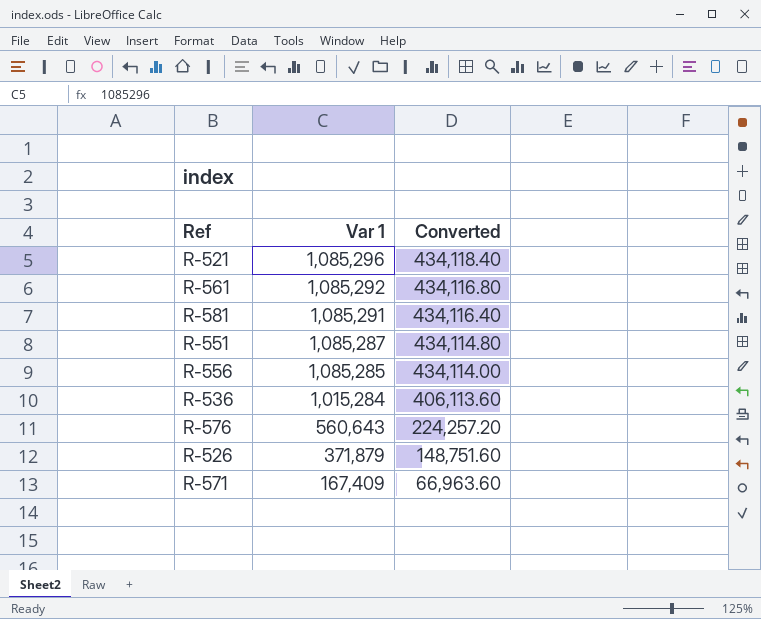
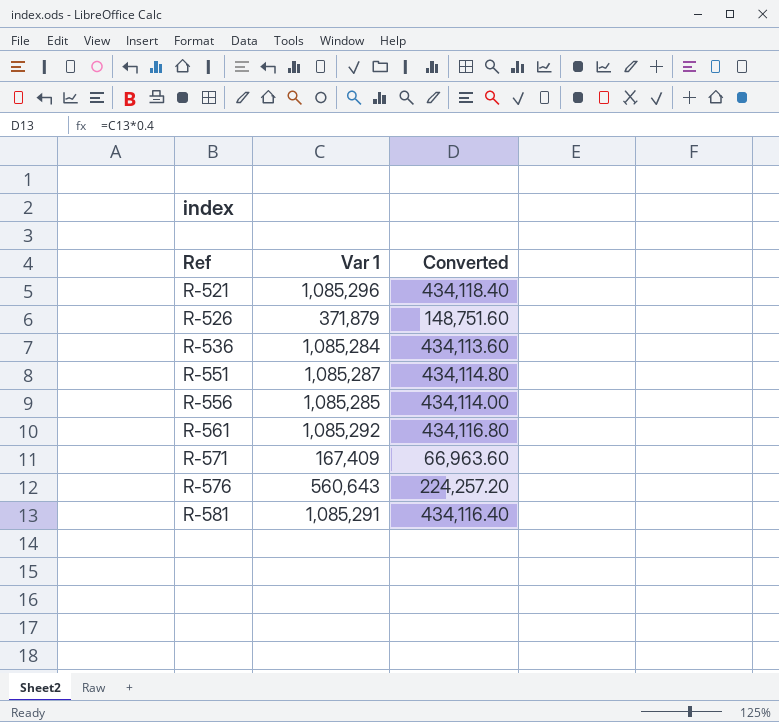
row order: Var 1 descending -> Ref ascending
R-536 | Var 1: 1,015,284 -> 1,085,284
R-536 | Converted: 406,113.60 -> 434,113.60

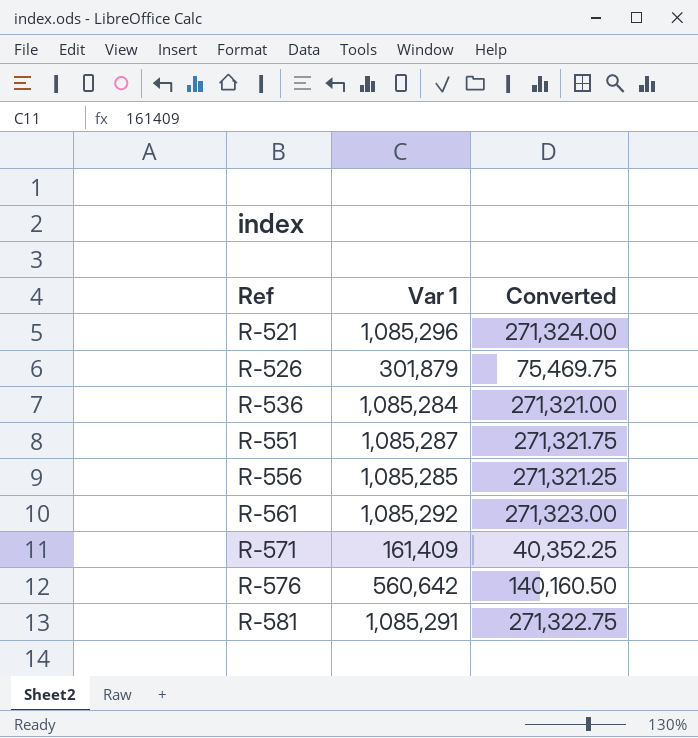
column Converted | formula: [Var 1] * 0.4 -> [Var 1] * 0.25
R-526 | Var 1: 371,879 -> 301,879
R-571 | Var 1: 167,409 -> 161,409
R-576 | Var 1: 560,643 -> 560,642

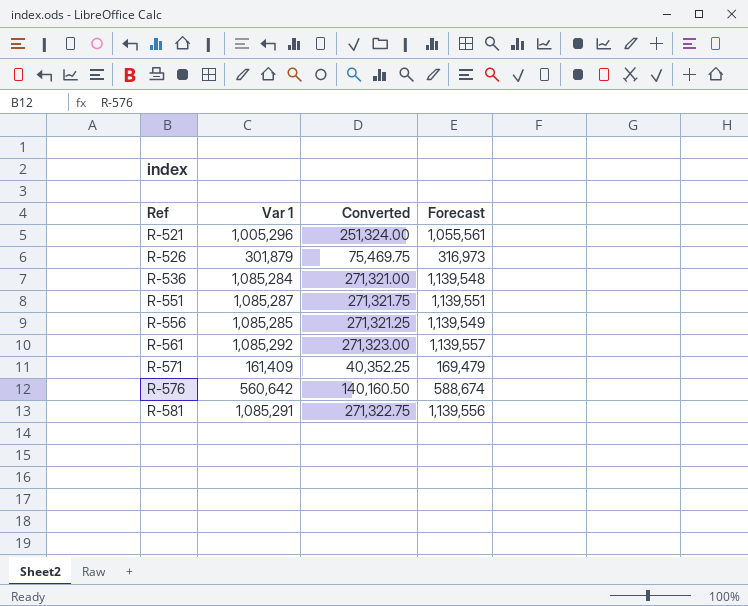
column Forecast | formula: none -> [Var 1] * 1.05
R-521 | Var 1: 1,085,296 -> 1,005,296
R-521 | Converted: 271,324.00 -> 251,324.00

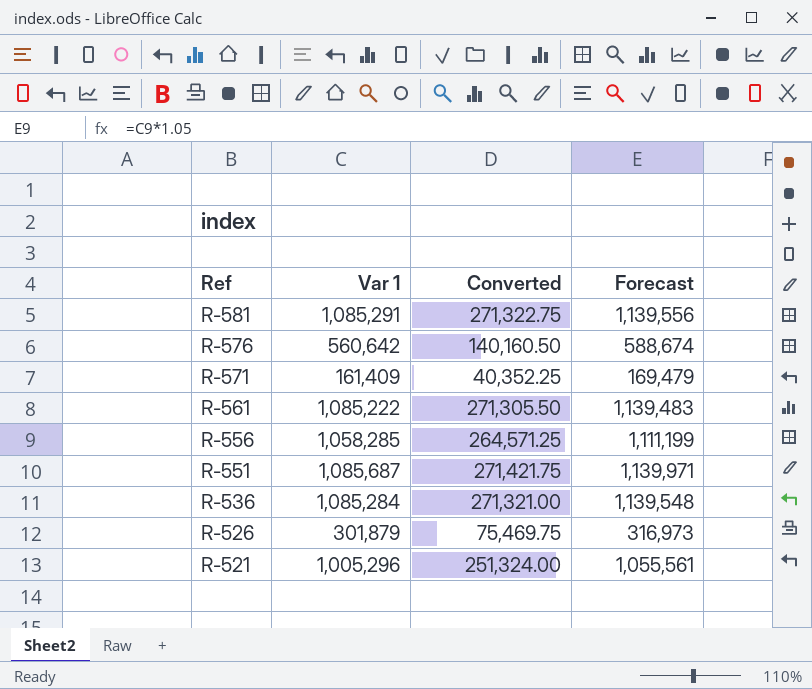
row order: Ref ascending -> Ref descending
R-561 | Var 1: 1,085,292 -> 1,085,222
R-561 | Converted: 271,323.00 -> 271,305.50
R-561 | Forecast: 1,139,557 -> 1,139,483
R-556 | Var 1: 1,085,285 -> 1,058,285
R-556 | Converted: 271,321.25 -> 264,571.25
R-556 | Forecast: 1,139,549 -> 1,111,199
R-551 | Var 1: 1,085,287 -> 1,085,687
R-551 | Converted: 271,321.75 -> 271,421.75
R-551 | Forecast: 1,139,551 -> 1,139,971

